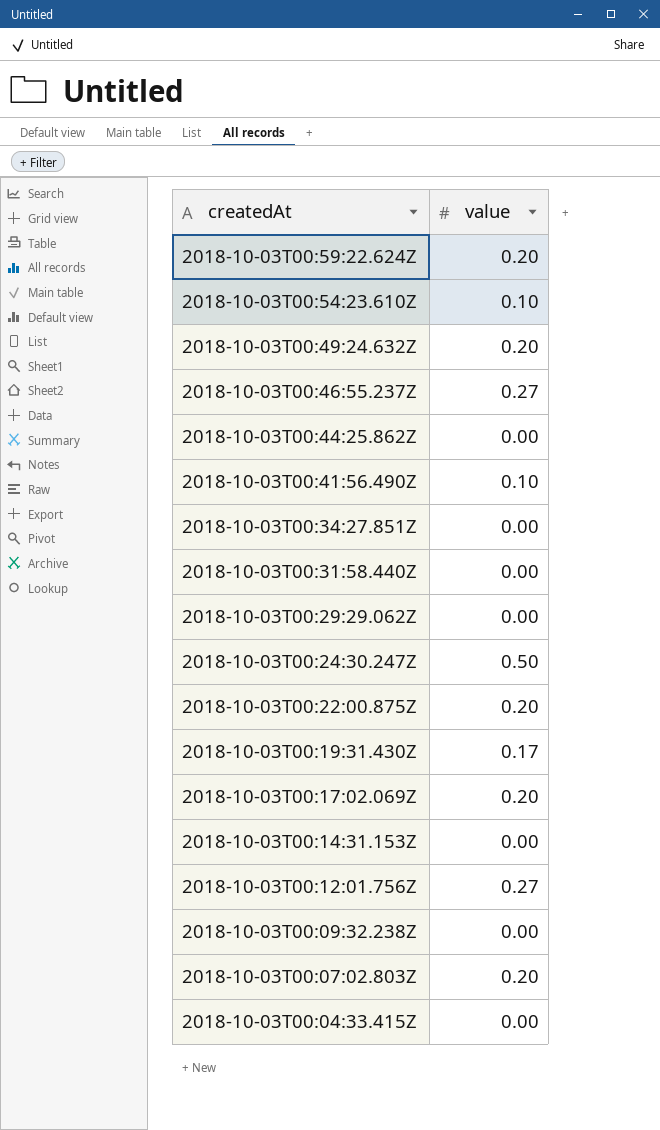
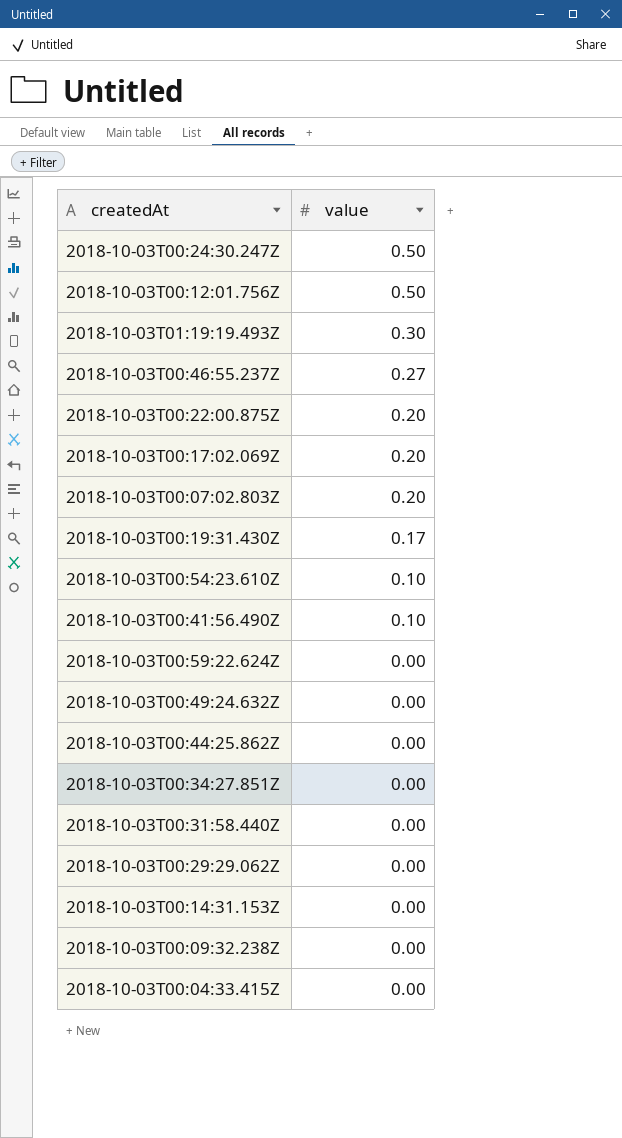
row order: createdAt descending -> value descending
2018-10-03T00:12:01.756Z | value: 0.27 -> 0.50
row 2018-10-03T01:19:19.493Z: none -> 0.30
2018-10-03T00:59:22.624Z | value: 0.20 -> 0.00
2018-10-03T00:49:24.632Z | value: 0.20 -> 0.00

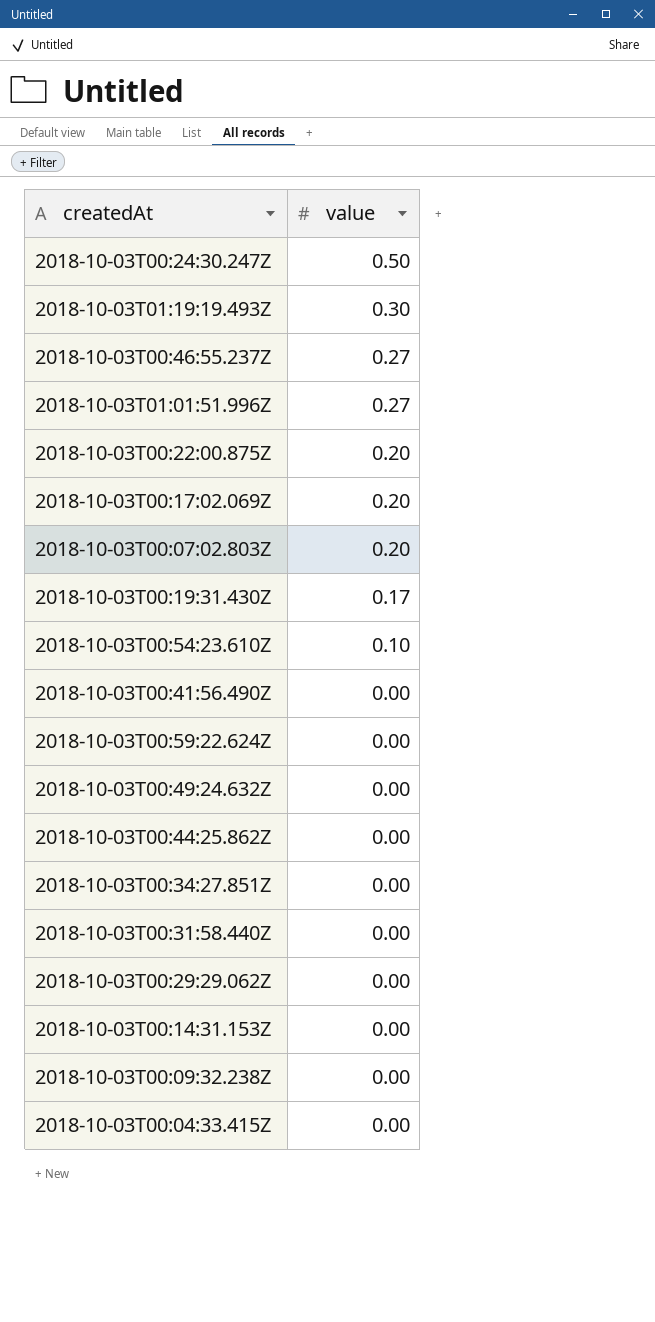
row 2018-10-03T00:12:01.756Z: 0.50 -> none
row 2018-10-03T01:01:51.996Z: none -> 0.27
2018-10-03T00:41:56.490Z | value: 0.10 -> 0.00

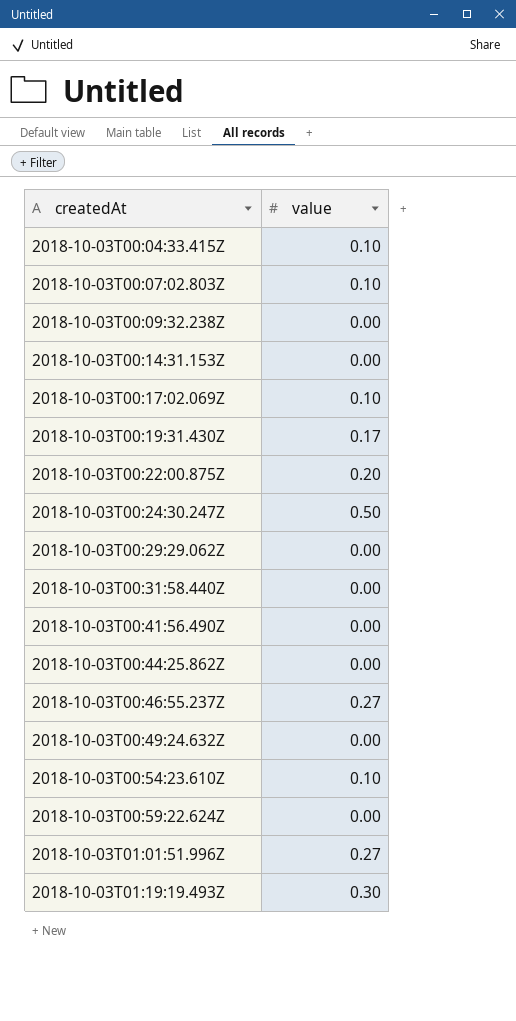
row order: value descending -> createdAt ascending
row 2018-10-03T00:34:27.851Z: 0.00 -> none
2018-10-03T00:04:33.415Z | value: 0.00 -> 0.10
2018-10-03T00:07:02.803Z | value: 0.20 -> 0.10
2018-10-03T00:17:02.069Z | value: 0.20 -> 0.10

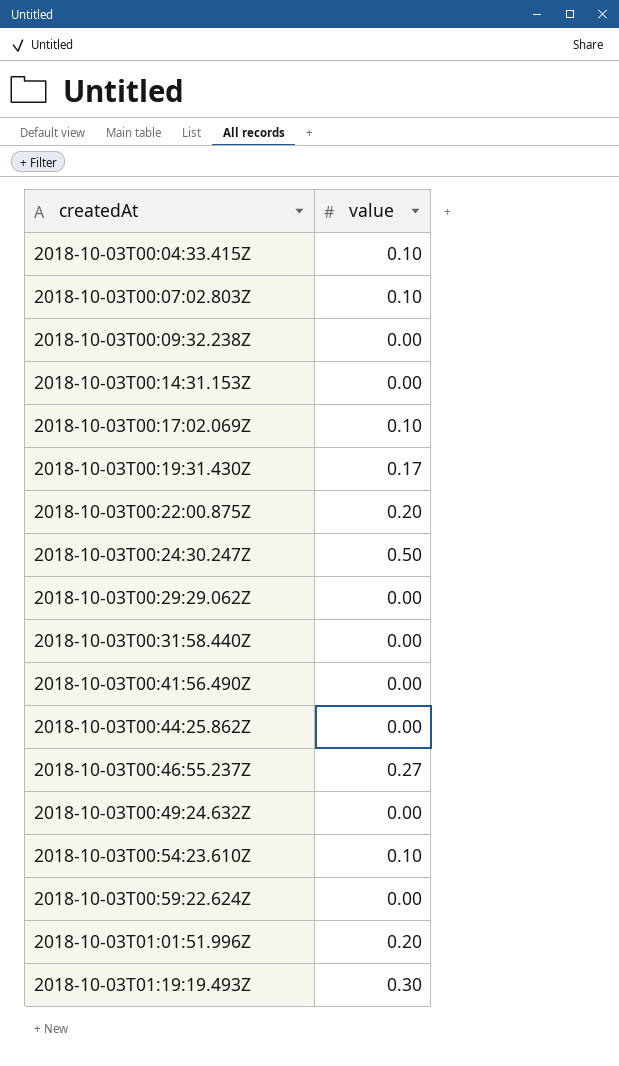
2018-10-03T01:01:51.996Z | value: 0.27 -> 0.20

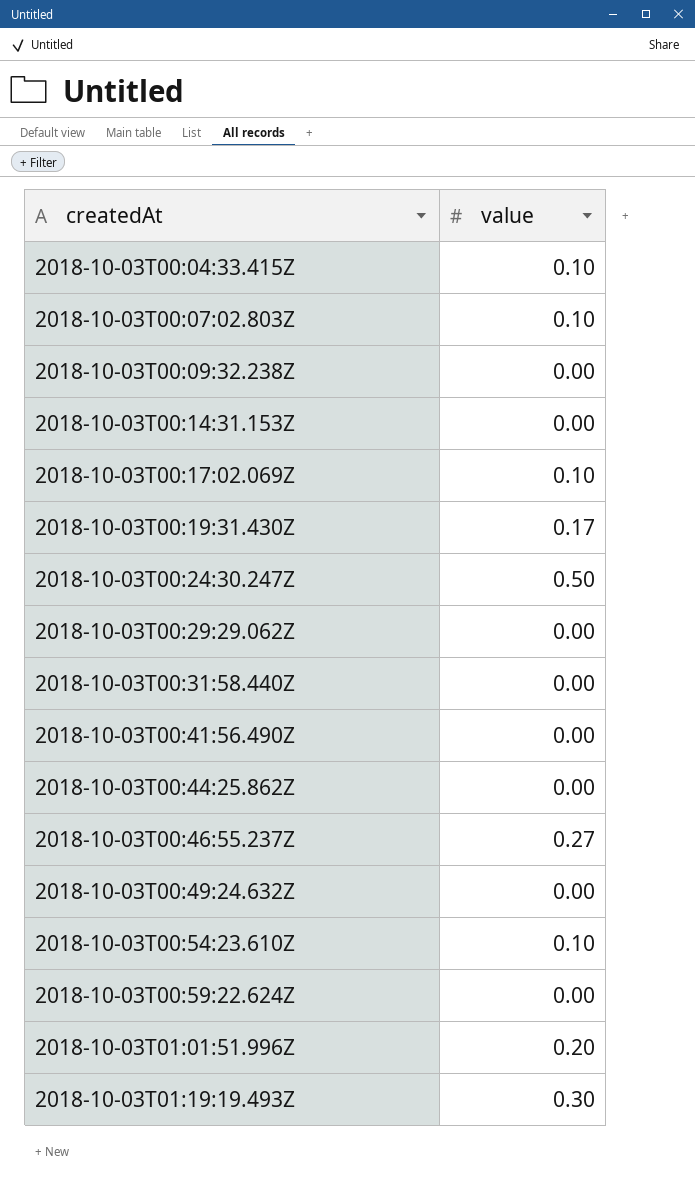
row 2018-10-03T00:22:00.875Z: 0.20 -> none

